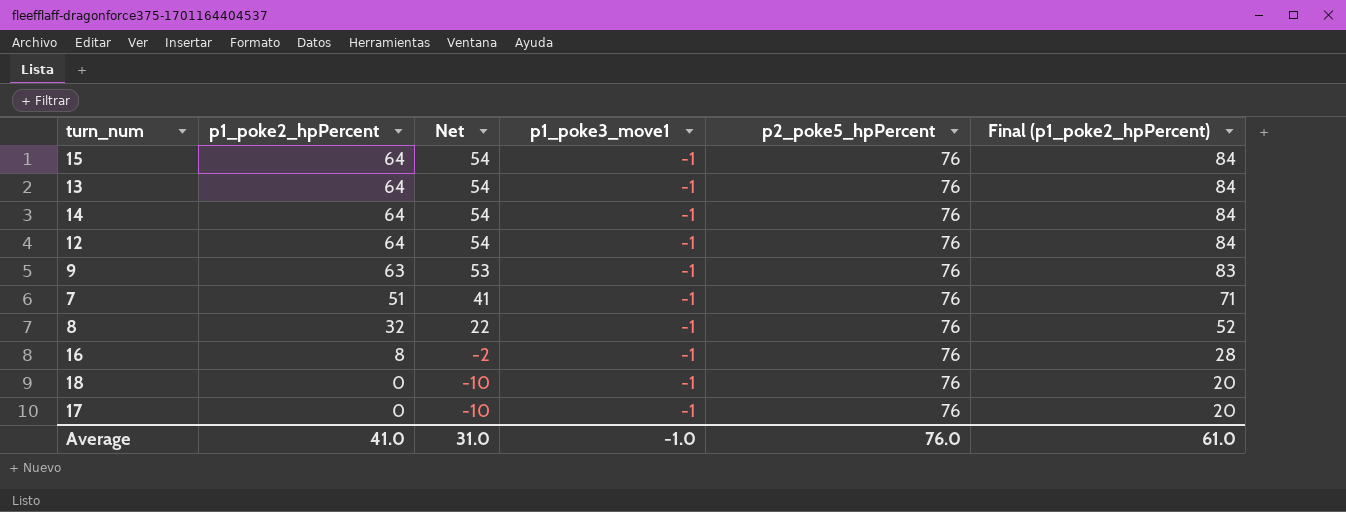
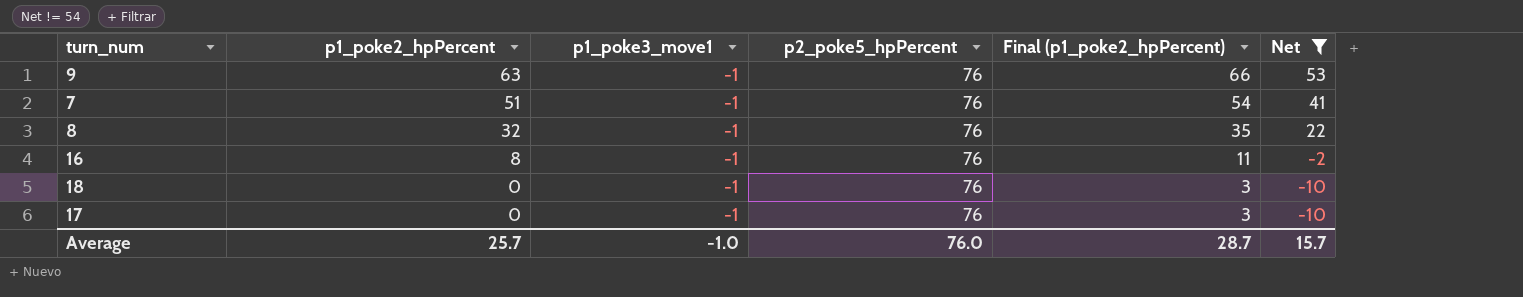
filter: none -> Net != 54
column Final (p1_poke2_hpPercent) | formula: [p1_poke2_hpPercent] + 20 -> [p1_poke2_hpPercent] + 3
column Net | position: 3 -> 6
Average | p1_poke2_hpPercent: 41.0 -> 25.7
Average | Final (p1_poke2_hpPercent): 61.0 -> 28.7
Average | Net: 31.0 -> 15.7

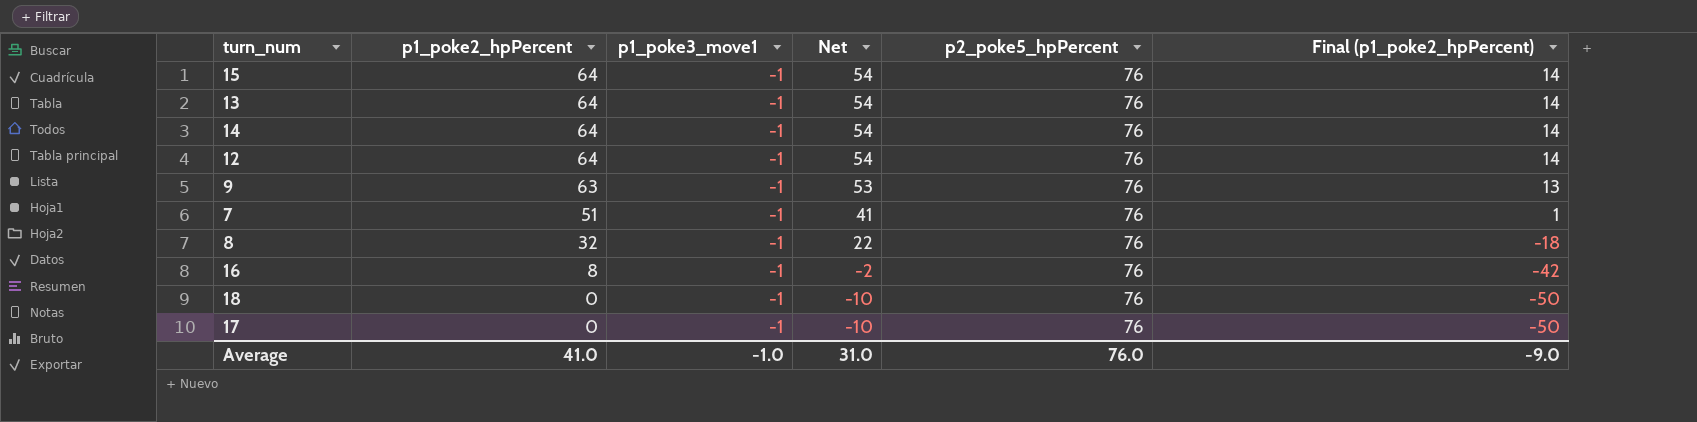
filter: Net != 54 -> none
column Net | position: 6 -> 4
column Final (p1_poke2_hpPercent) | formula: [p1_poke2_hpPercent] + 3 -> [p1_poke2_hpPercent] - 50
Average | p1_poke2_hpPercent: 25.7 -> 41.0
Average | Net: 15.7 -> 31.0
Average | Final (p1_poke2_hpPercent): 28.7 -> -9.0

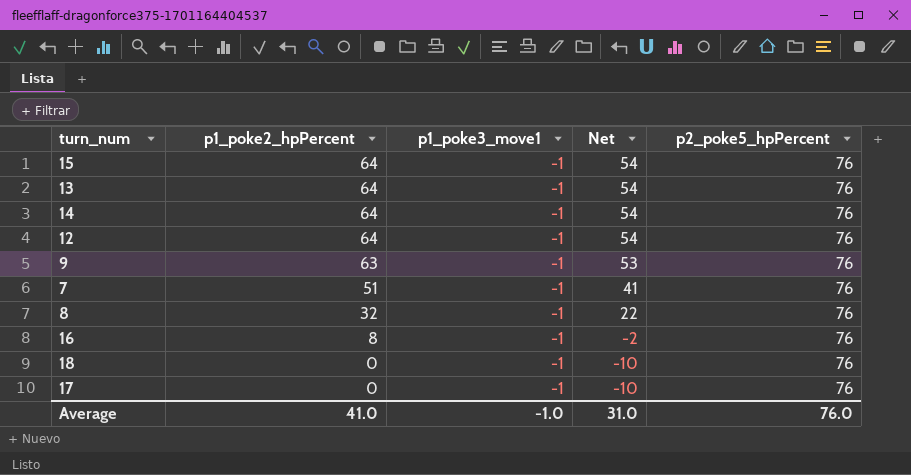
column Final (p1_poke2_hpPercent) | formula: [p1_poke2_hpPercent] - 50 -> none

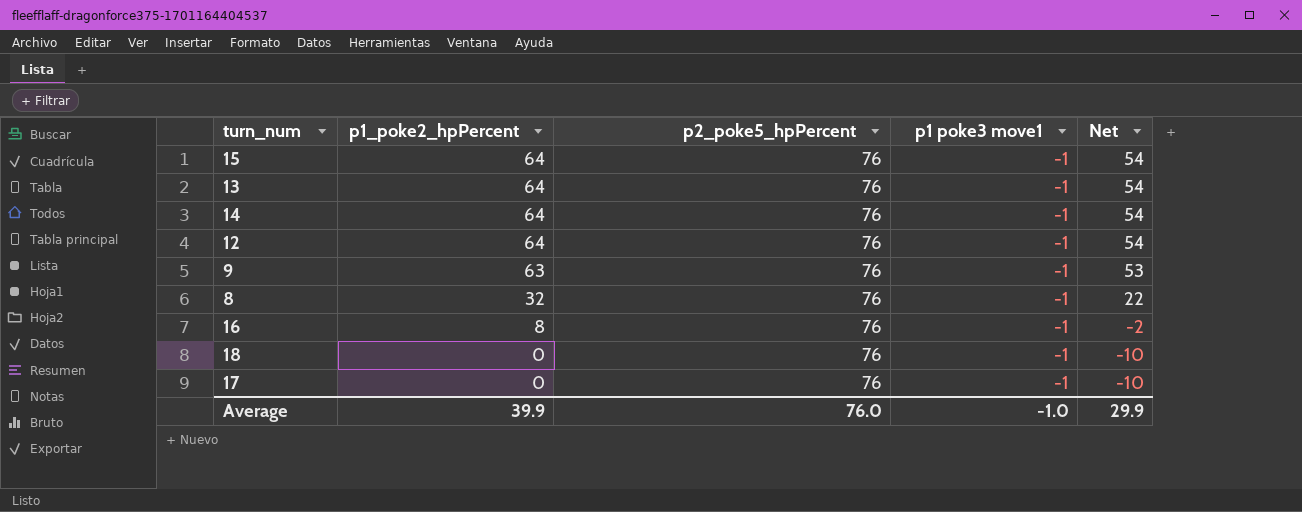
column p2_poke5_hpPercent | position: 5 -> 3
column name: p1_poke3_move1 -> p1 poke3 move1
row 7: 51 | -1 | 41 | 76 -> none
Average | p1_poke2_hpPercent: 41.0 -> 39.9
Average | Net: 31.0 -> 29.9

